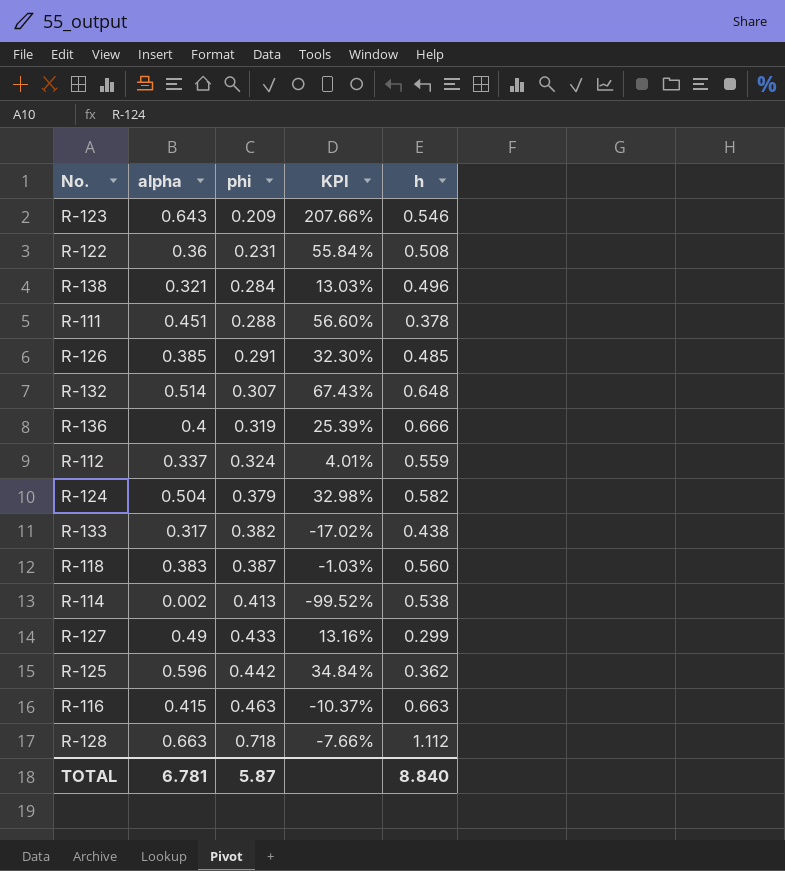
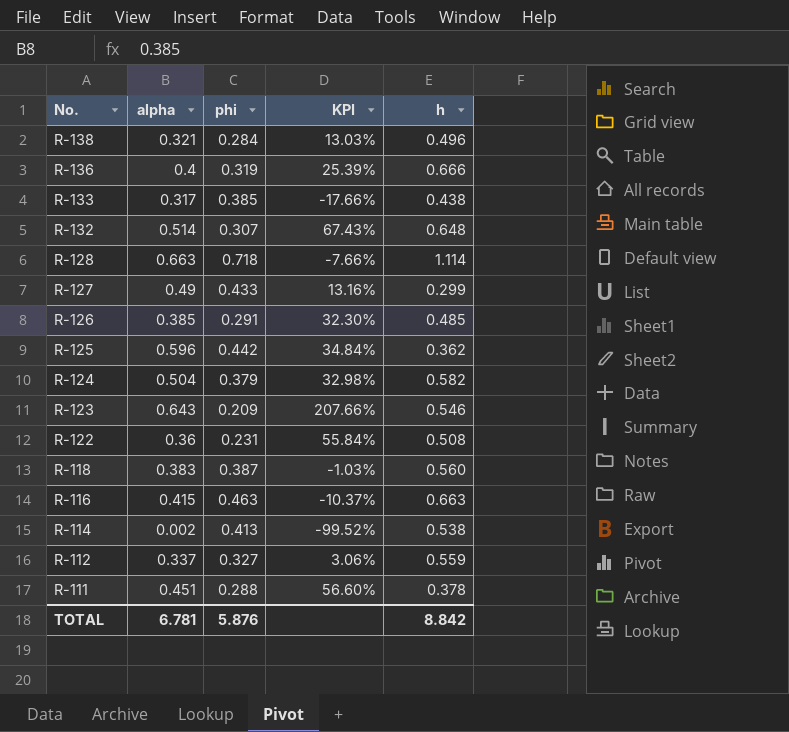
row order: phi ascending -> No. descending
R-133 | phi: 0.382 -> 0.385
R-133 | KPI: -17.02% -> -17.66%
R-128 | h: 1.112 -> 1.114
R-112 | phi: 0.324 -> 0.327
R-112 | KPI: 4.01% -> 3.06%
TOTAL | phi: 5.87 -> 5.876
TOTAL | h: 8.840 -> 8.842

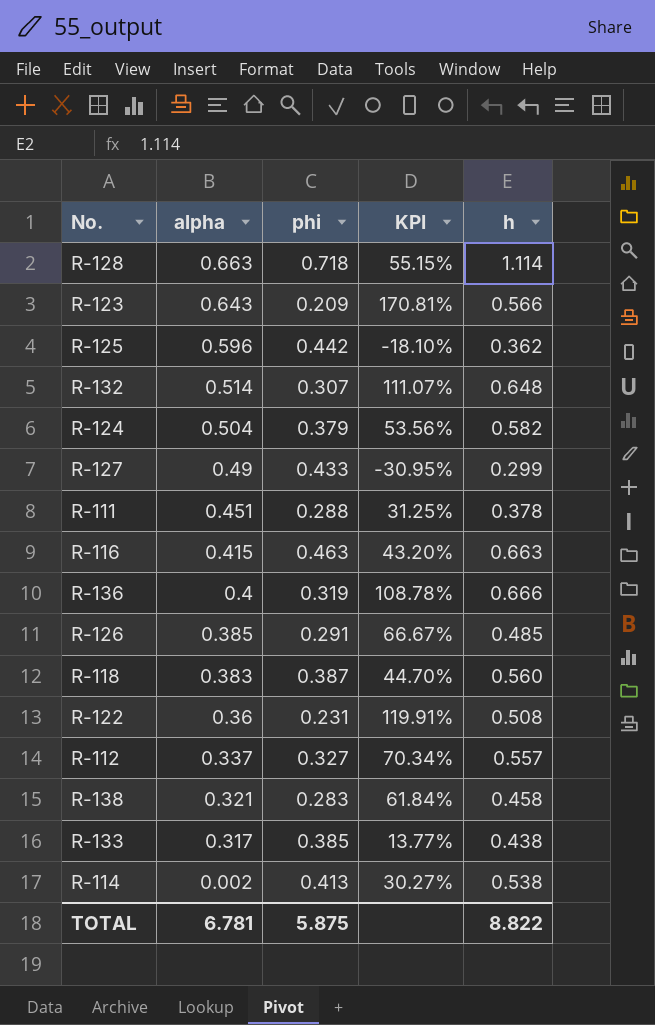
row order: No. descending -> alpha descending
column KPI | formula: ([alpha] - [phi]) / [phi] -> ([h] - [phi]) / [phi]
R-123 | h: 0.546 -> 0.566
R-112 | h: 0.559 -> 0.557
R-138 | phi: 0.284 -> 0.283
R-138 | h: 0.496 -> 0.458
TOTAL | phi: 5.876 -> 5.875
TOTAL | h: 8.842 -> 8.822

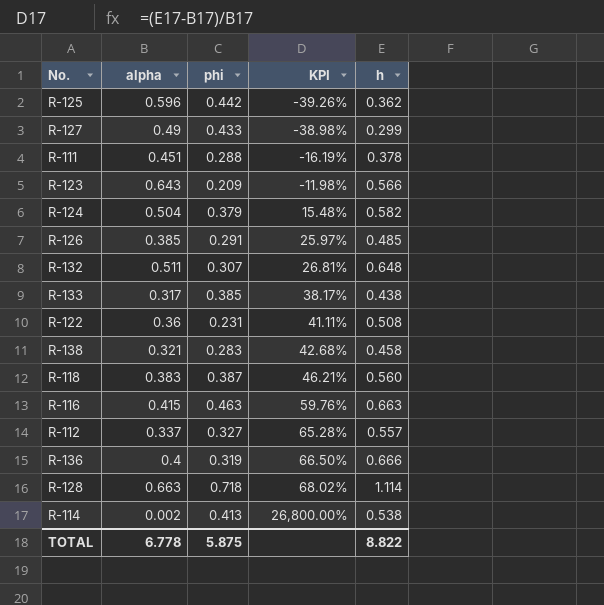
row order: alpha descending -> KPI ascending
column KPI | formula: ([h] - [phi]) / [phi] -> ([h] - [alpha]) / [alpha]
R-132 | alpha: 0.514 -> 0.511
TOTAL | alpha: 6.781 -> 6.778

